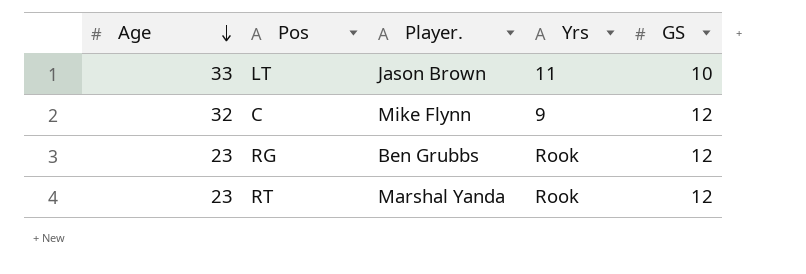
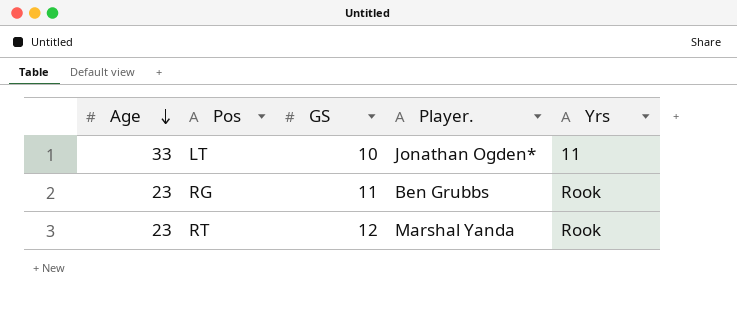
column GS | position: 5 -> 3
row C: 32 | Mike Flynn | 9 | 12 -> none
LT | Player.: Jason Brown -> Jonathan Ogden*
RG | GS: 12 -> 11

